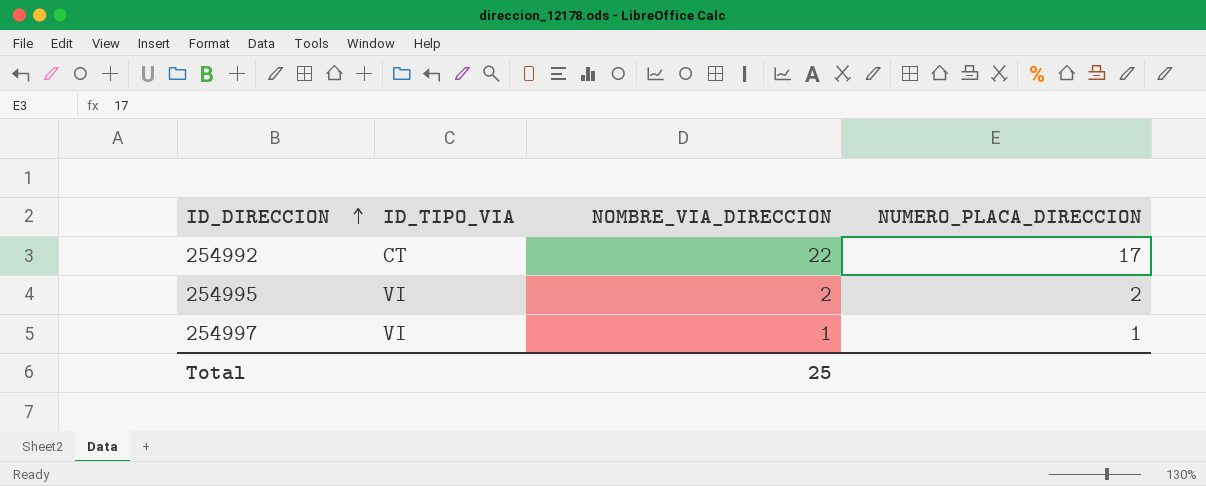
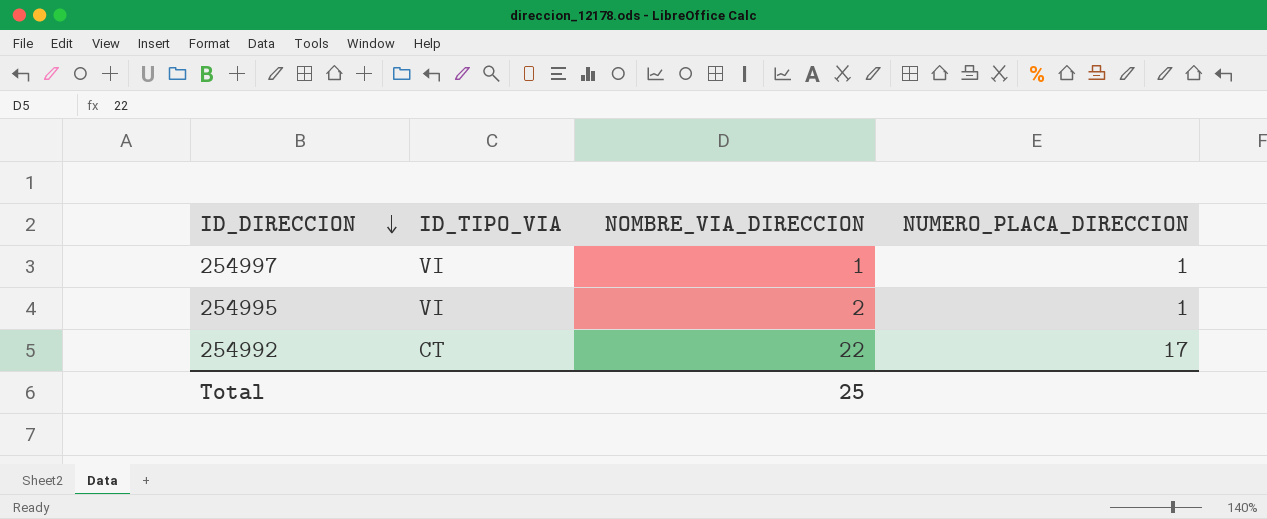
row order: ID_DIRECCION ascending -> ID_DIRECCION descending
254995 | NUMERO_PLACA_DIRECCION: 2 -> 1

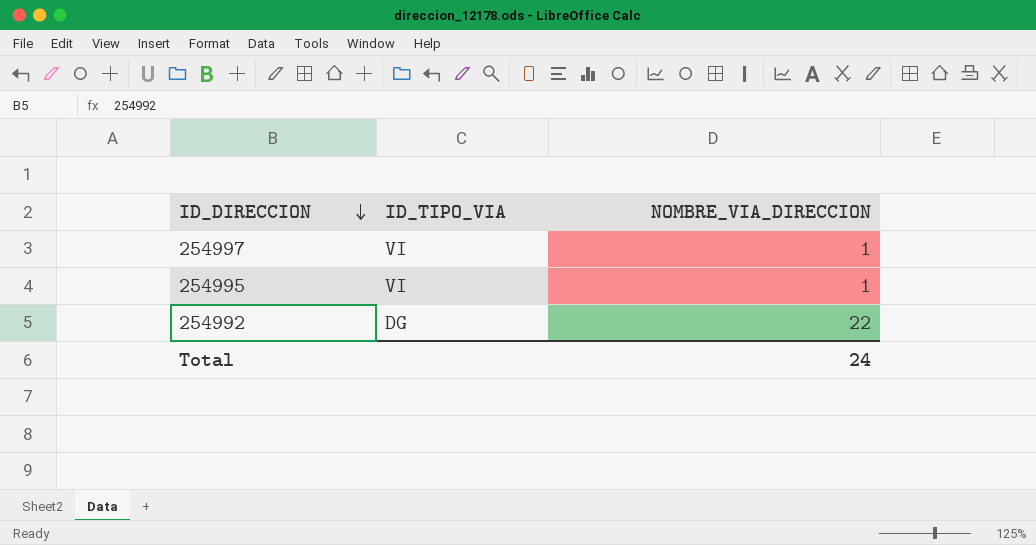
column NUMERO_PLACA_DIRECCION | position: 4 -> none
254995 | NOMBRE_VIA_DIRECCION: 2 -> 1
254992 | ID_TIPO_VIA: CT -> DG
Total | NOMBRE_VIA_DIRECCION: 25 -> 24

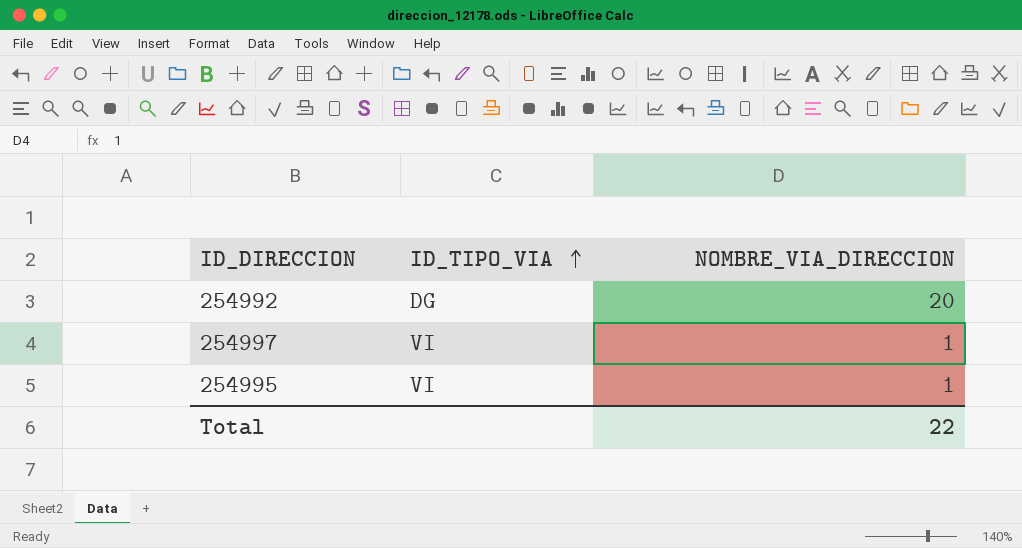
row order: ID_DIRECCION descending -> ID_TIPO_VIA ascending
254992 | NOMBRE_VIA_DIRECCION: 22 -> 20
Total | NOMBRE_VIA_DIRECCION: 24 -> 22

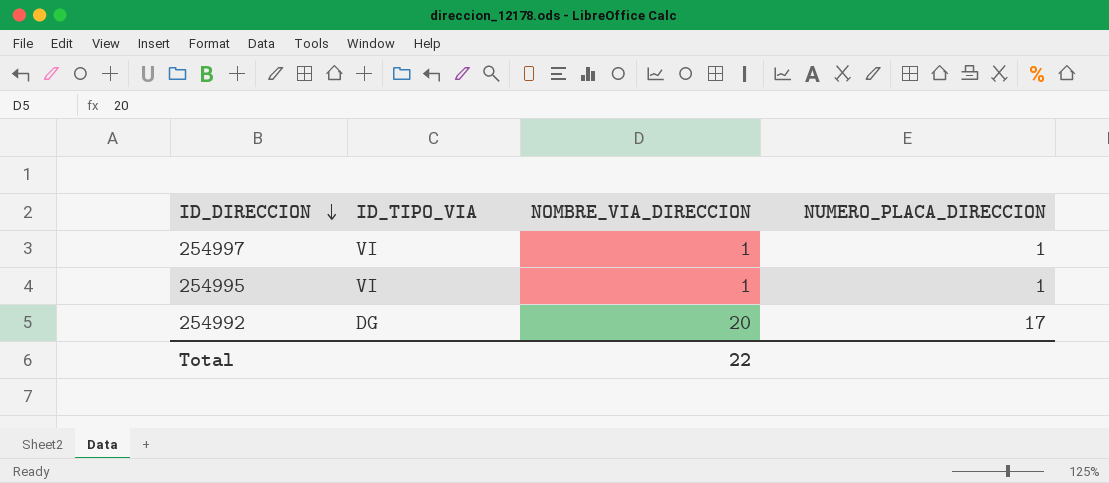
row order: ID_TIPO_VIA ascending -> ID_DIRECCION descending
column NUMERO_PLACA_DIRECCION | position: none -> 4

